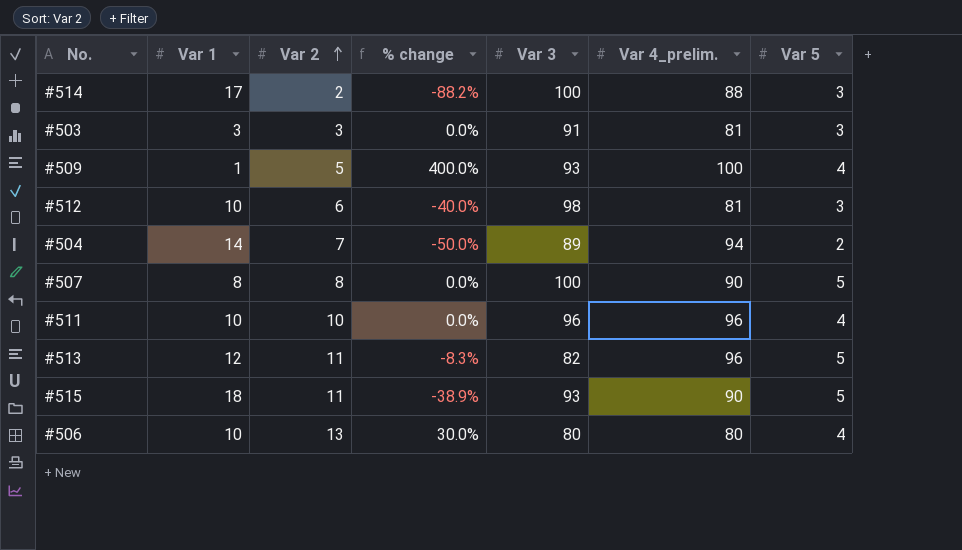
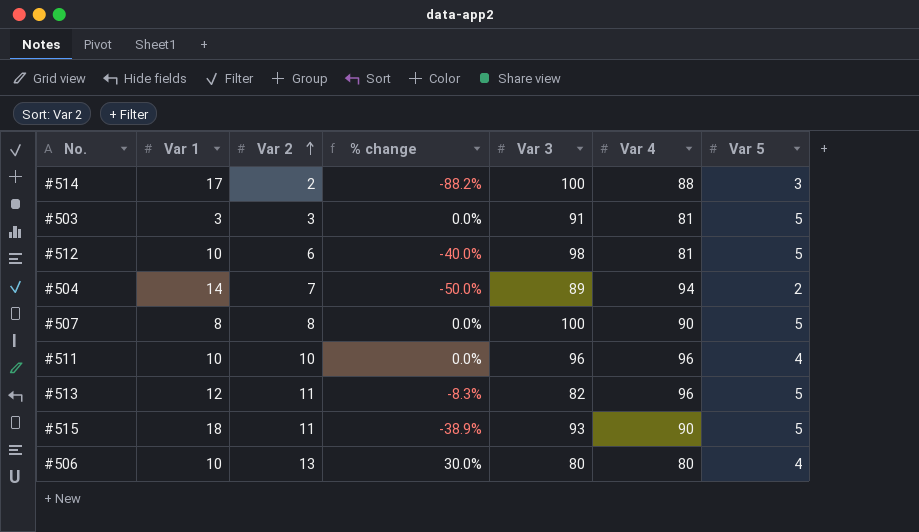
column name: Var 4_prelim. -> Var 4
row #509: 1 | 5 | 400.0% | 93 | 100 | 4 -> none
#503 | Var 5: 3 -> 5
#512 | Var 5: 3 -> 5

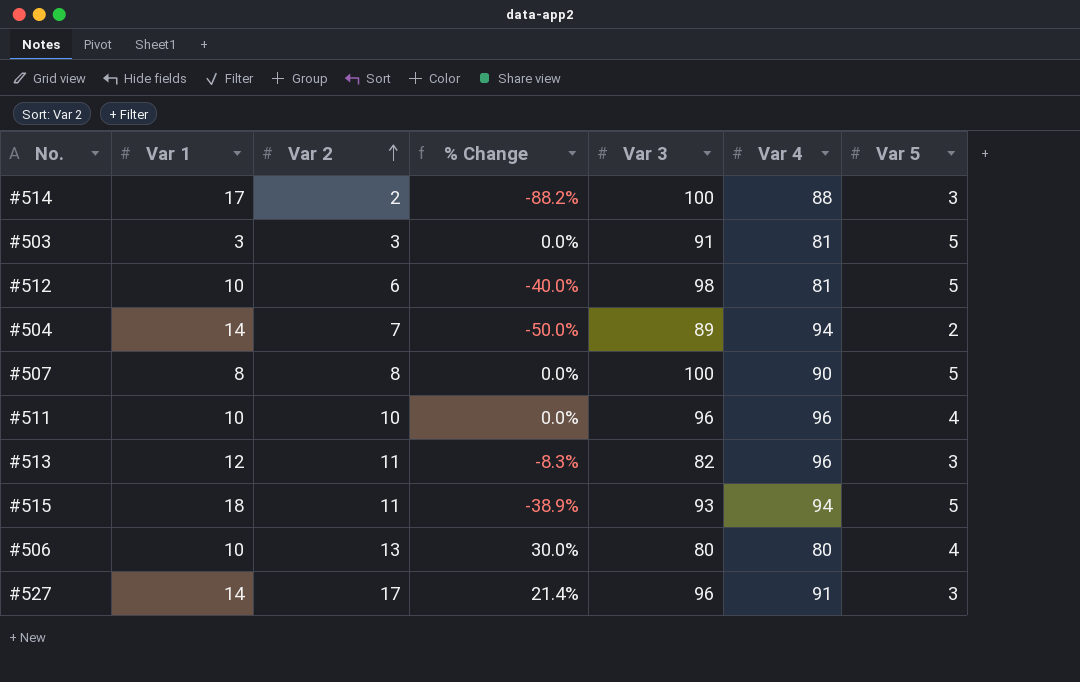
column name: % change -> % Change
#513 | Var 5: 5 -> 3
#515 | Var 4: 90 -> 94
row #527: none -> 14 | 17 | 21.4% | 96 | 91 | 3

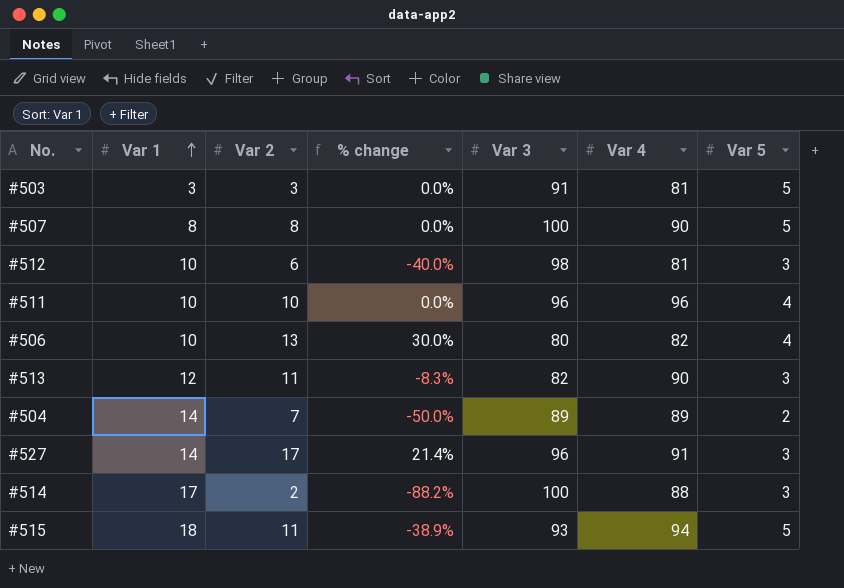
row order: Var 2 ascending -> Var 1 ascending
column name: % Change -> % change
#512 | Var 5: 5 -> 3
#506 | Var 4: 80 -> 82
#513 | Var 4: 96 -> 90
#504 | Var 4: 94 -> 89

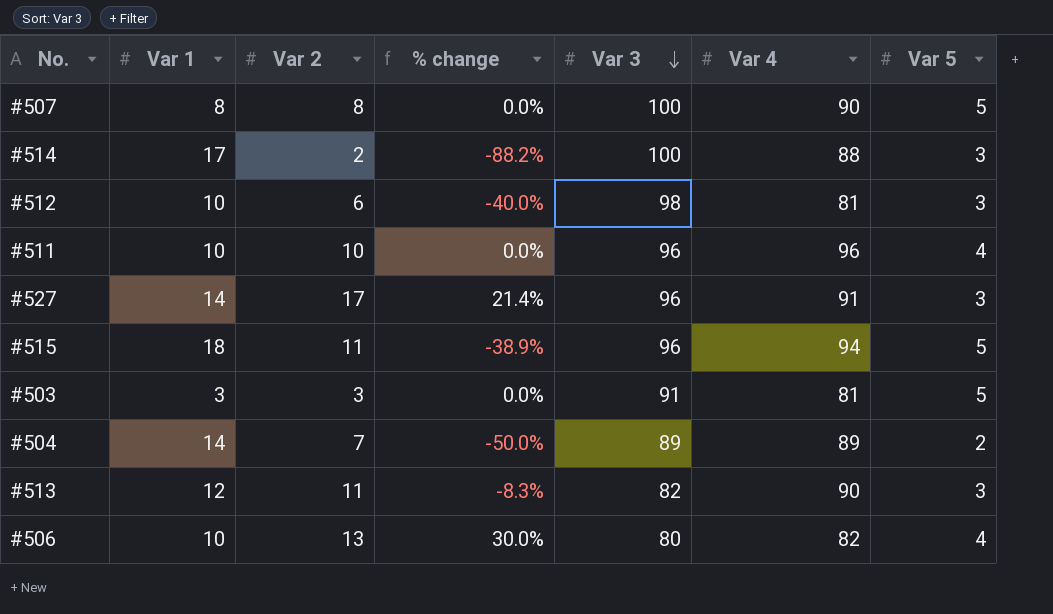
row order: Var 1 ascending -> Var 3 descending
#515 | Var 3: 93 -> 96

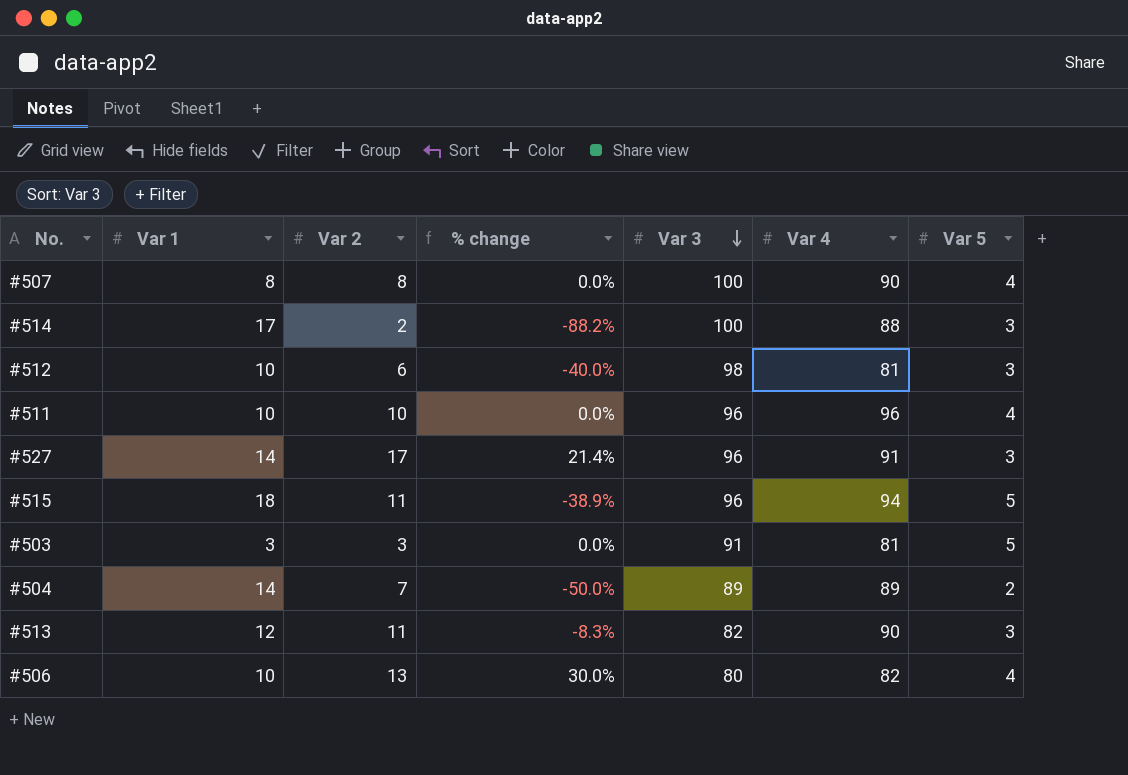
#507 | Var 5: 5 -> 4

